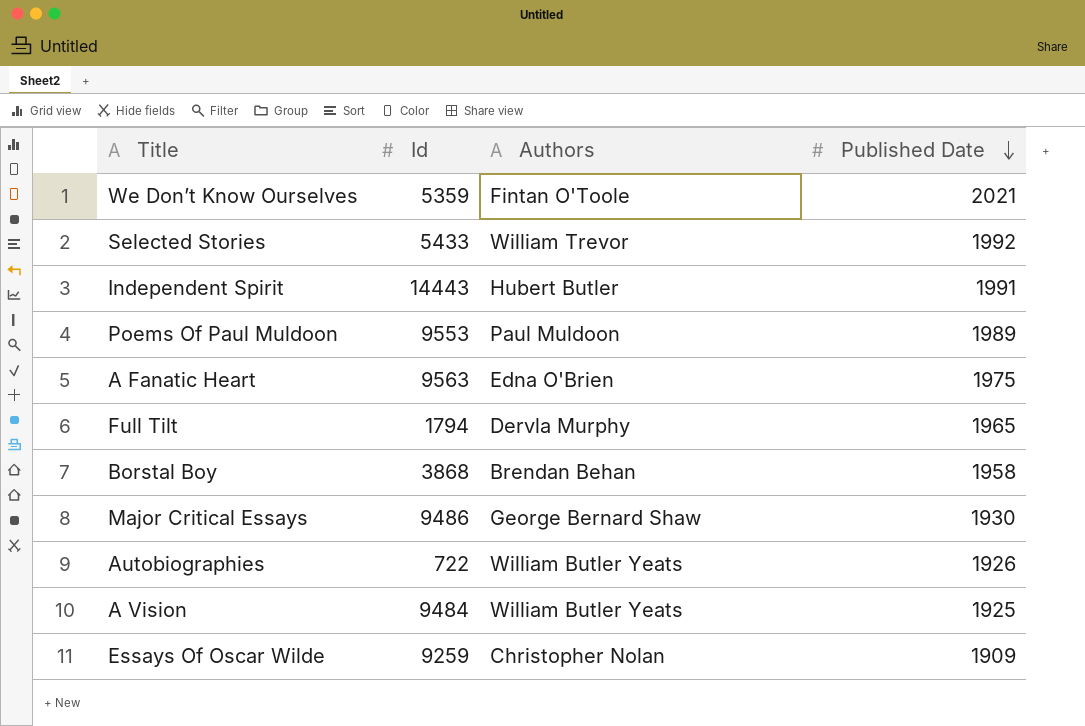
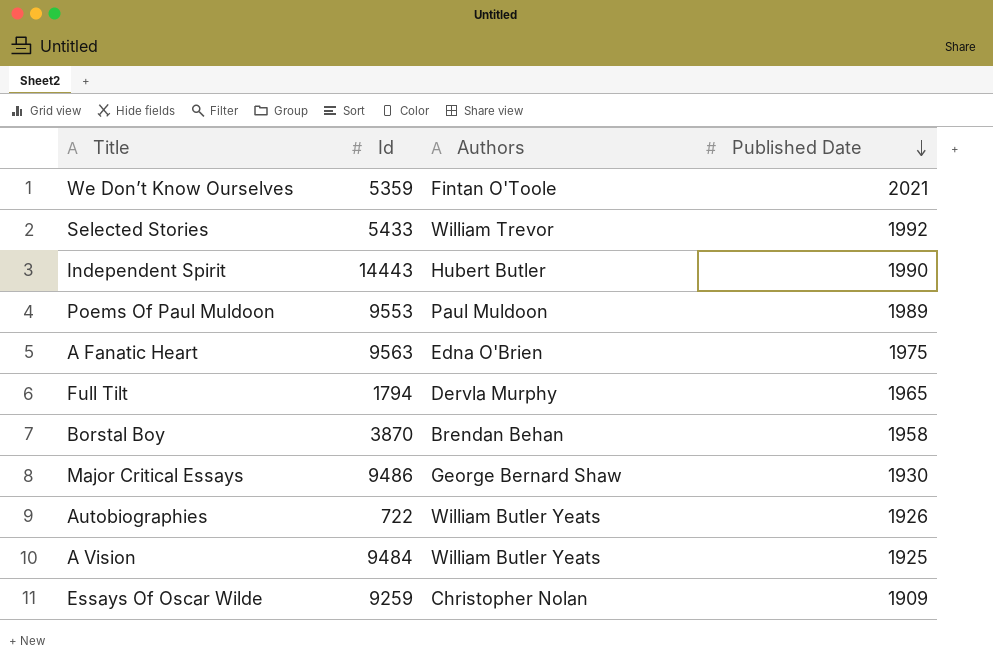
Independent Spirit | Published Date: 1991 -> 1990
Borstal Boy | Id: 3868 -> 3870

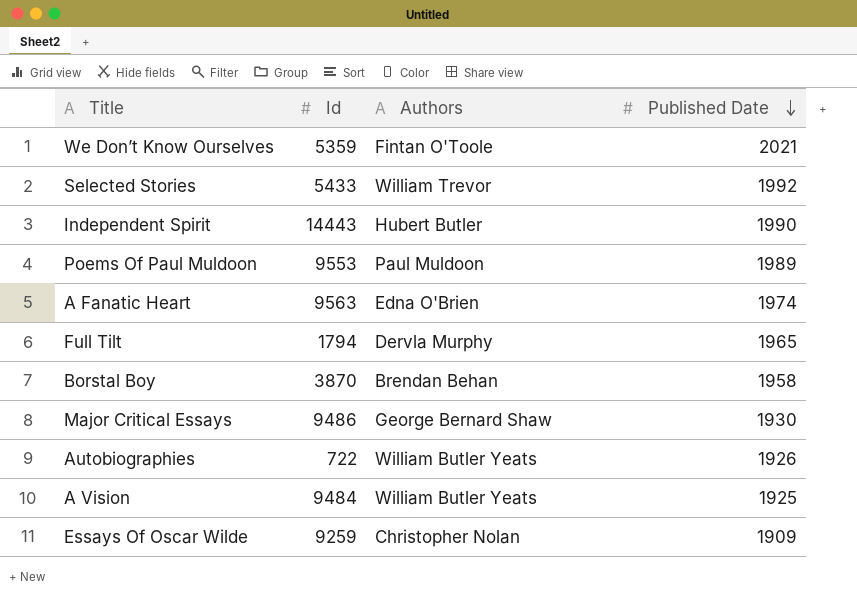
A Fanatic Heart | Published Date: 1975 -> 1974

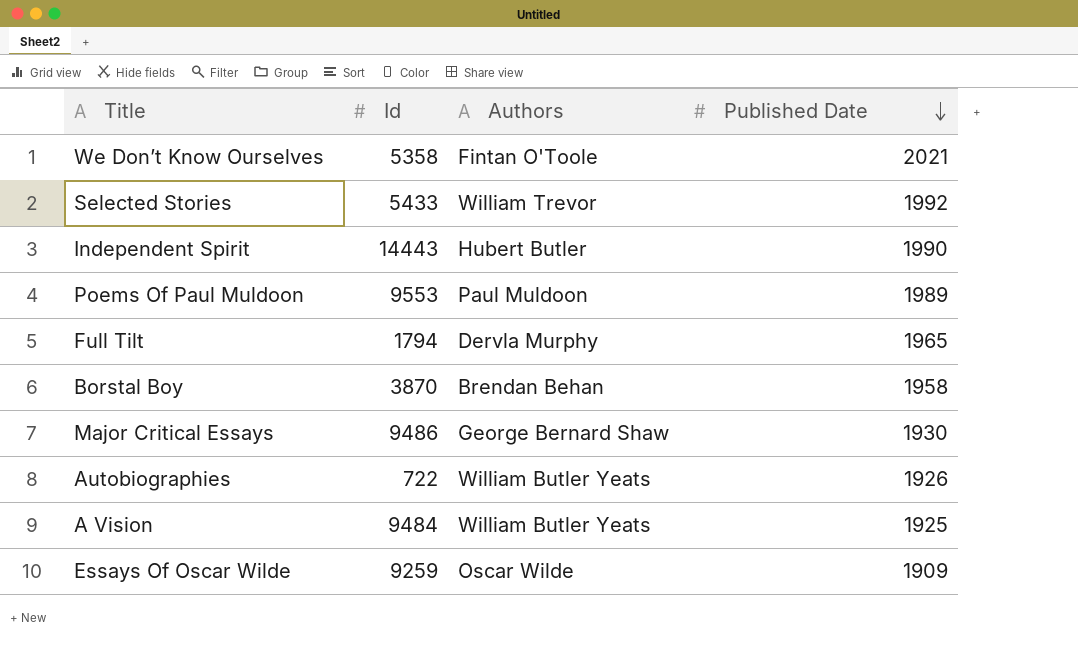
row A Fanatic Heart: 9563 | Edna O'Brien | 1974 -> none
We Don’t Know Ourselves | Id: 5359 -> 5358
Essays Of Oscar Wilde | Authors: Christopher Nolan -> Oscar Wilde

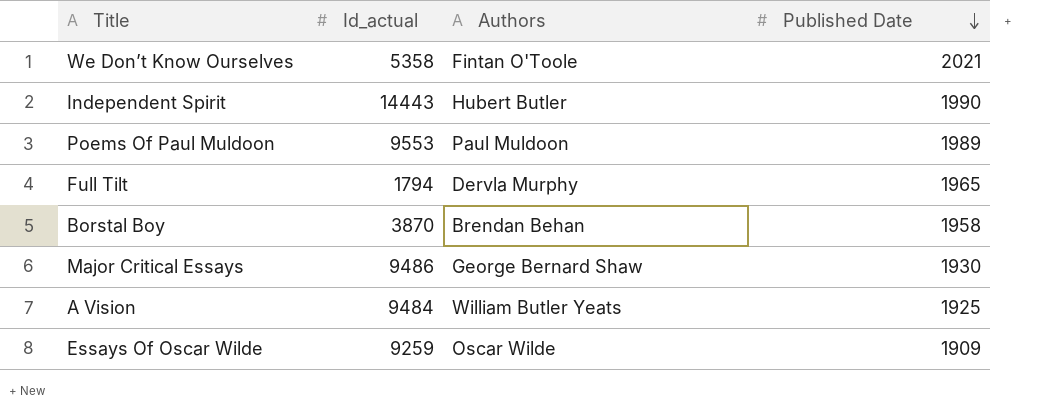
column name: Id -> Id_actual
row Selected Stories: 5433 | William Trevor | 1992 -> none
row Autobiographies: 722 | William Butler Yeats | 1926 -> none

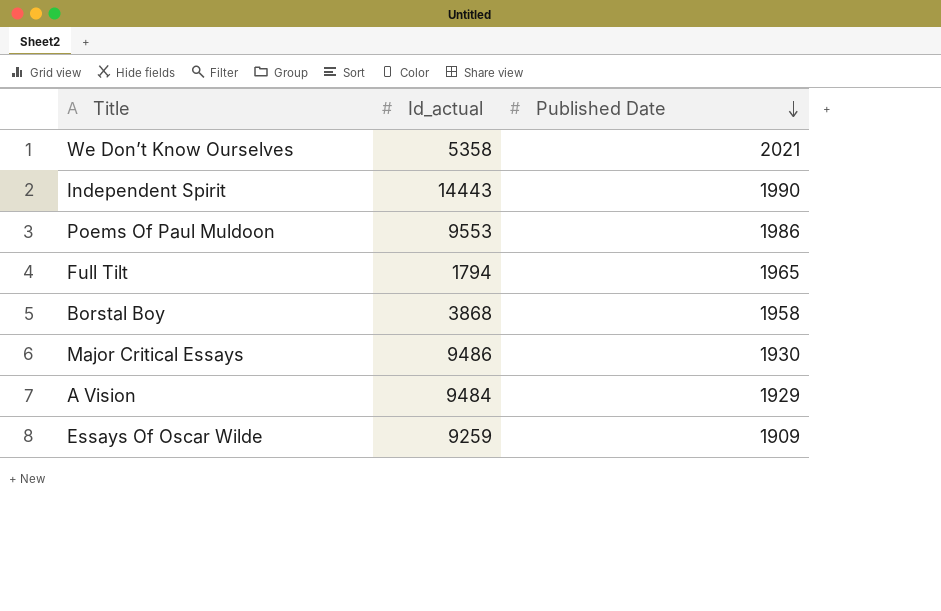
column Authors | position: 3 -> none
Poems Of Paul Muldoon | Published Date: 1989 -> 1986
Borstal Boy | Id_actual: 3870 -> 3868
A Vision | Published Date: 1925 -> 1929

